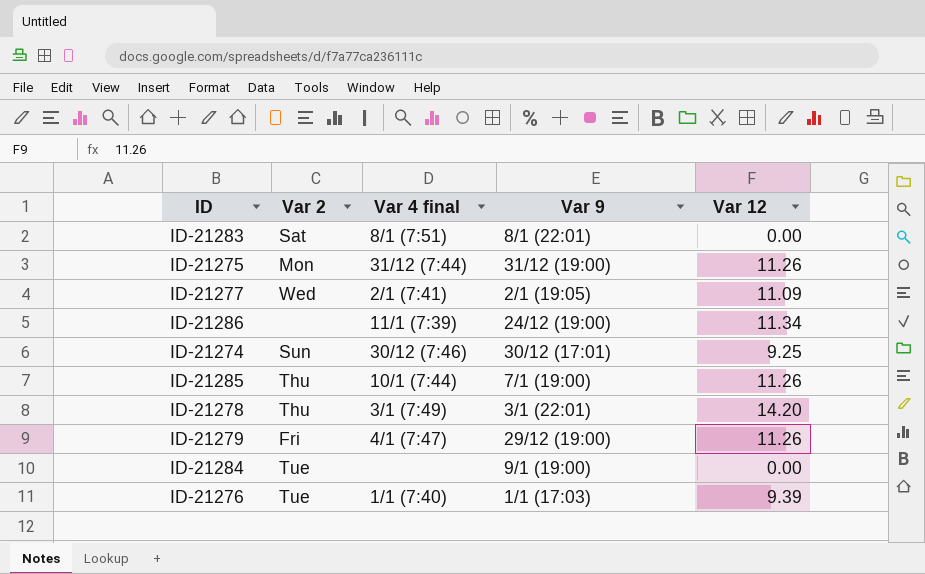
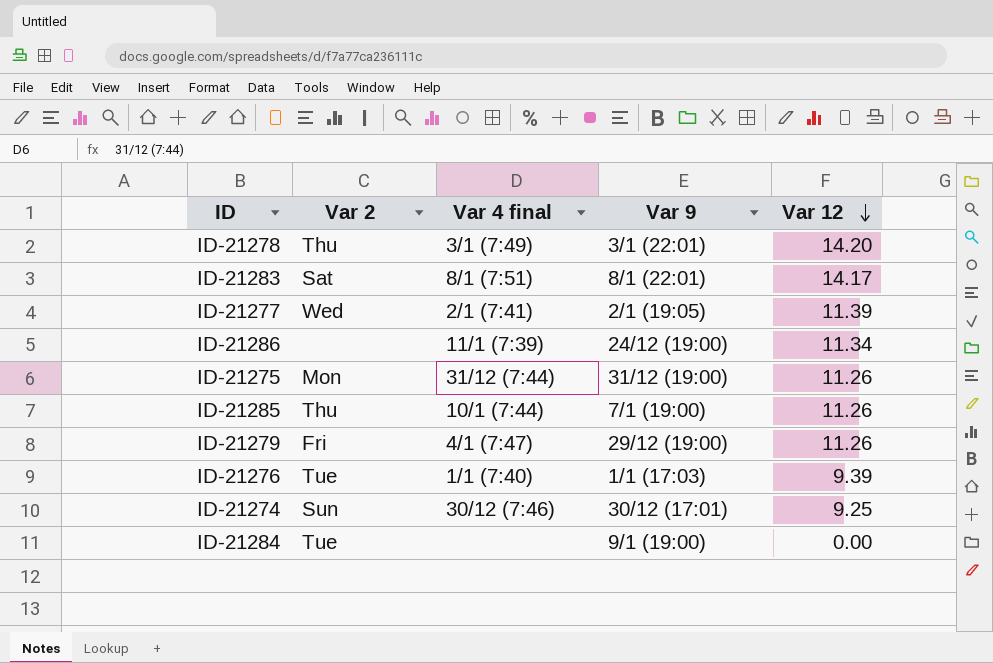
row order: none -> Var 12 descending
ID-21283 | Var 12: 0.00 -> 14.17
ID-21277 | Var 12: 11.09 -> 11.39

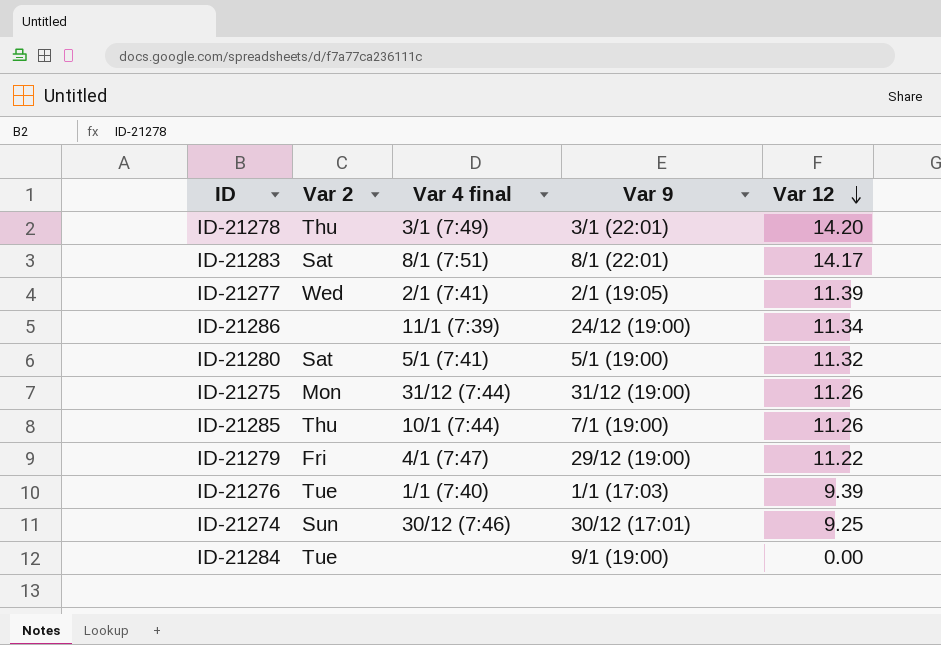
row ID-21280: none -> Sat | 5/1 (7:41) | 5/1 (19:00) | 11.32
ID-21279 | Var 12: 11.26 -> 11.22

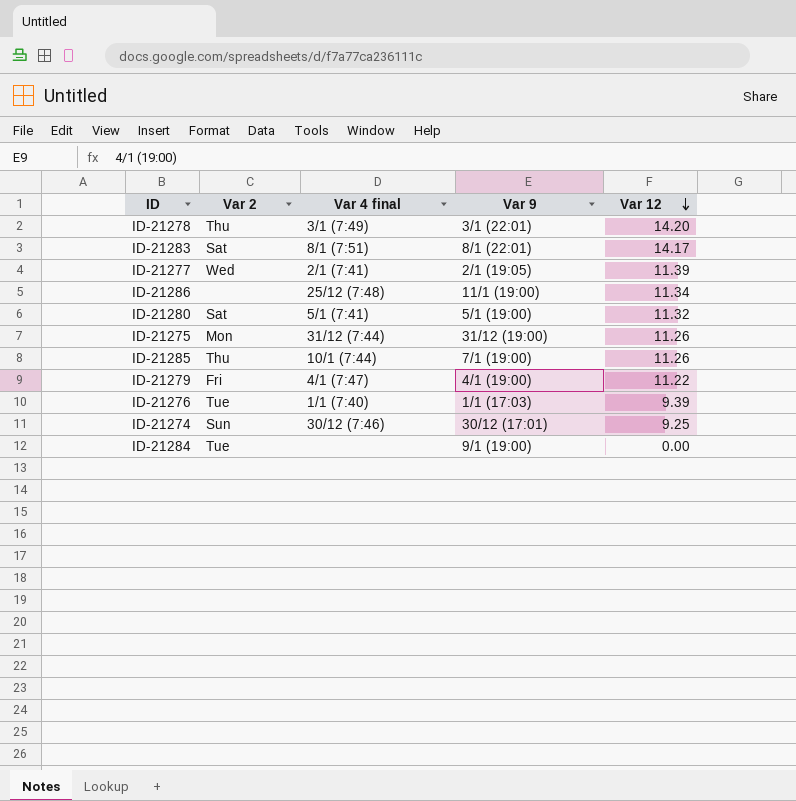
ID-21286 | Var 4 final: 11/1 (7:39) -> 25/12 (7:48)
ID-21286 | Var 9: 24/12 (19:00) -> 11/1 (19:00)
ID-21279 | Var 9: 29/12 (19:00) -> 4/1 (19:00)

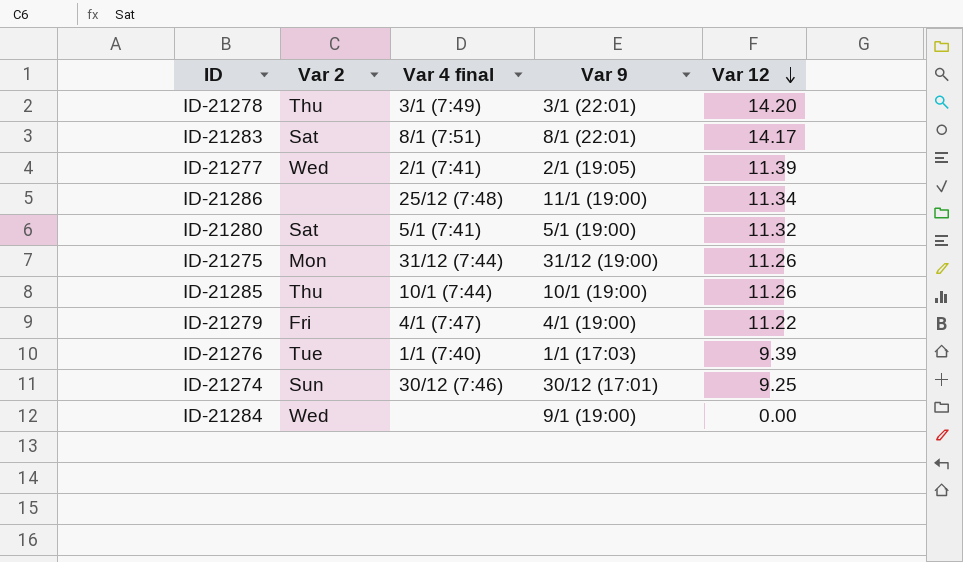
ID-21285 | Var 9: 7/1 (19:00) -> 10/1 (19:00)
ID-21284 | Var 2: Tue -> Wed

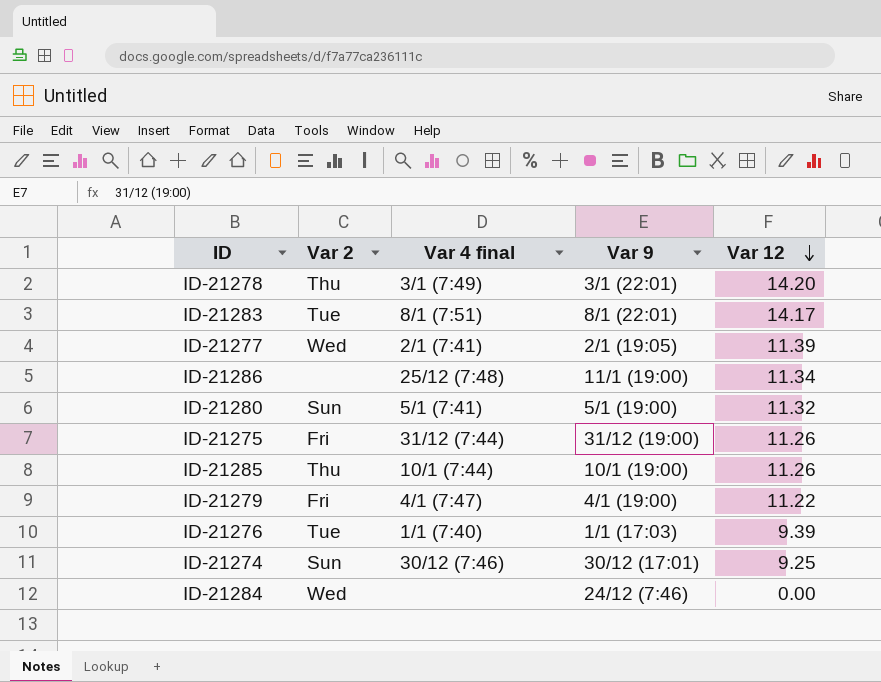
ID-21283 | Var 2: Sat -> Tue
ID-21280 | Var 2: Sat -> Sun
ID-21275 | Var 2: Mon -> Fri
ID-21284 | Var 9: 9/1 (19:00) -> 24/12 (7:46)

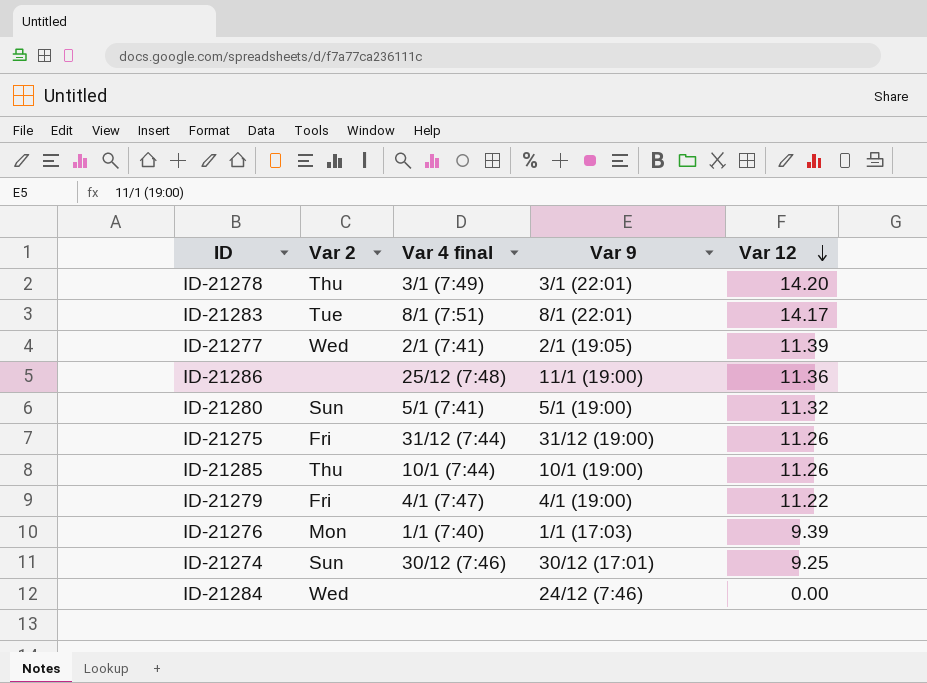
ID-21286 | Var 12: 11.34 -> 11.36
ID-21276 | Var 2: Tue -> Mon

